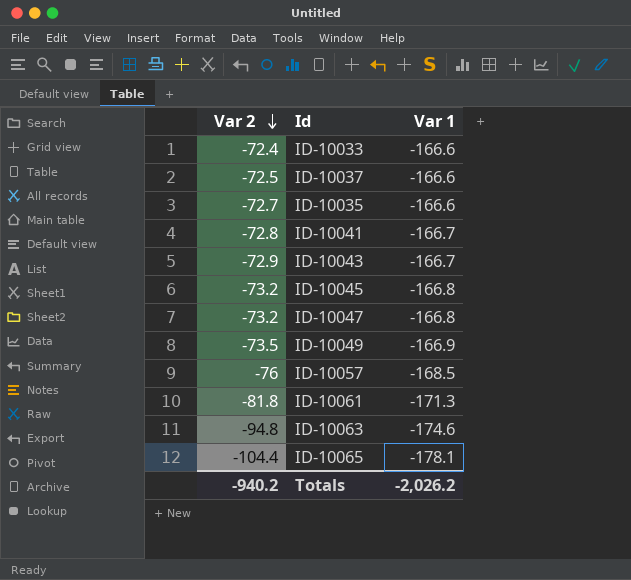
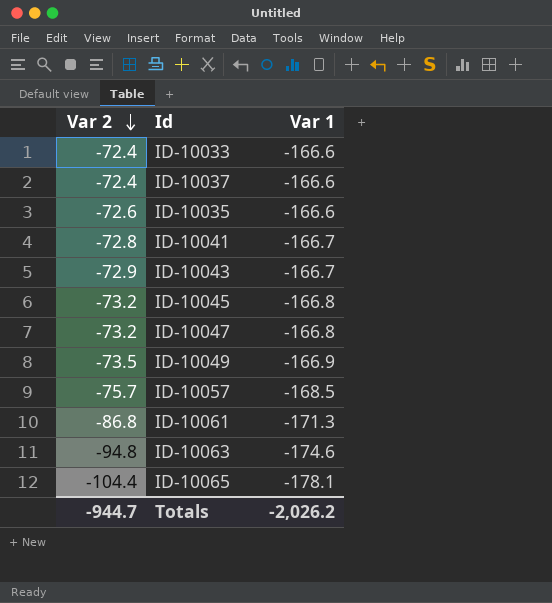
ID-10037 | Var 2: -72.5 -> -72.4
ID-10035 | Var 2: -72.7 -> -72.6
ID-10057 | Var 2: -76 -> -75.7
ID-10061 | Var 2: -81.8 -> -86.8
Totals | Var 2: -940.2 -> -944.7

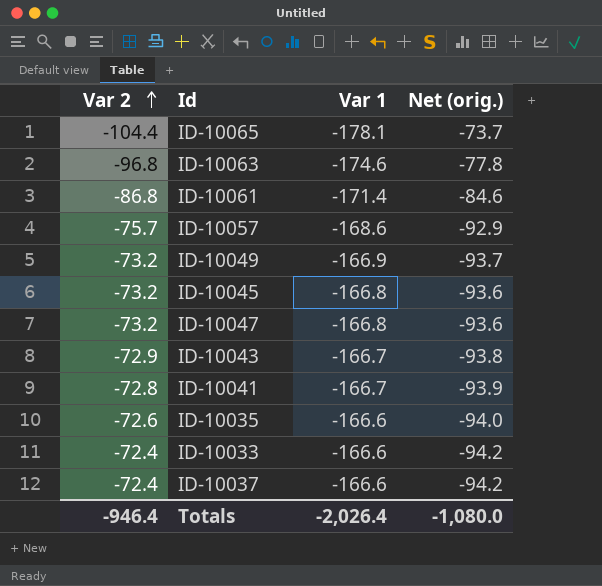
row order: Var 2 descending -> Var 2 ascending
column Net (orig.) | formula: none -> [Var 1] - [Var 2]
ID-10063 | Var 2: -94.8 -> -96.8
ID-10061 | Var 1: -171.3 -> -171.4
ID-10057 | Var 1: -168.5 -> -168.6
ID-10049 | Var 2: -73.5 -> -73.2
Totals | Var 2: -944.7 -> -946.4
Totals | Var 1: -2,026.2 -> -2,026.4

